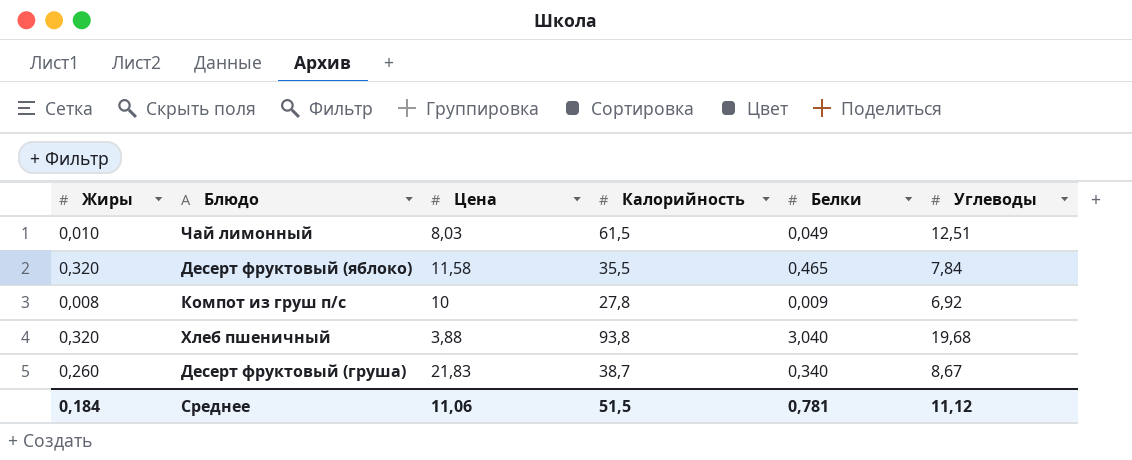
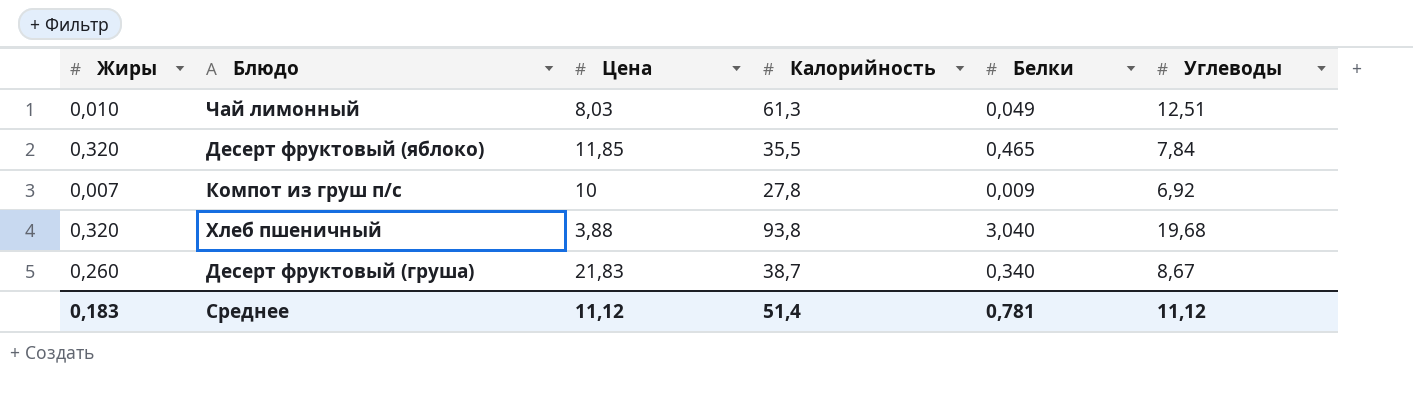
Чай лимонный | Калорийность: 61,5 -> 61,3
Десерт фруктовый (яблоко) | Цена: 11,58 -> 11,85
Компот из груш п/с | Жиры: 0,008 -> 0,007
Среднее | Жиры: 0,184 -> 0,183
Среднее | Цена: 11,06 -> 11,12
Среднее | Калорийность: 51,5 -> 51,4

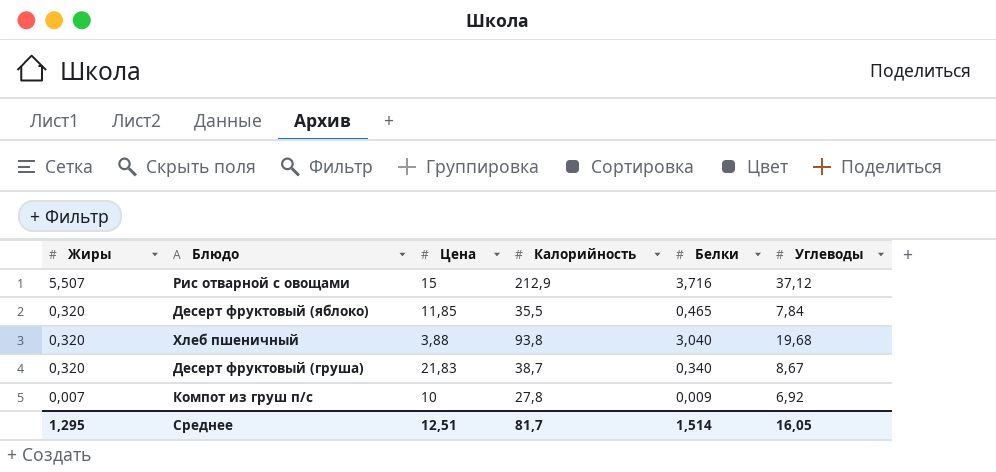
row order: none -> Жиры descending
row Чай лимонный: 0,010 | 8,03 | 61,3 | 0,049 | 12,51 -> none
row Рис отварной с овощами: none -> 5,507 | 15 | 212,9 | 3,716 | 37,12
Десерт фруктовый (груша) | Жиры: 0,260 -> 0,320
Среднее | Жиры: 0,183 -> 1,295
Среднее | Цена: 11,12 -> 12,51
Среднее | Калорийность: 51,4 -> 81,7
Среднее | Белки: 0,781 -> 1,514
Среднее | Углеводы: 11,12 -> 16,05

